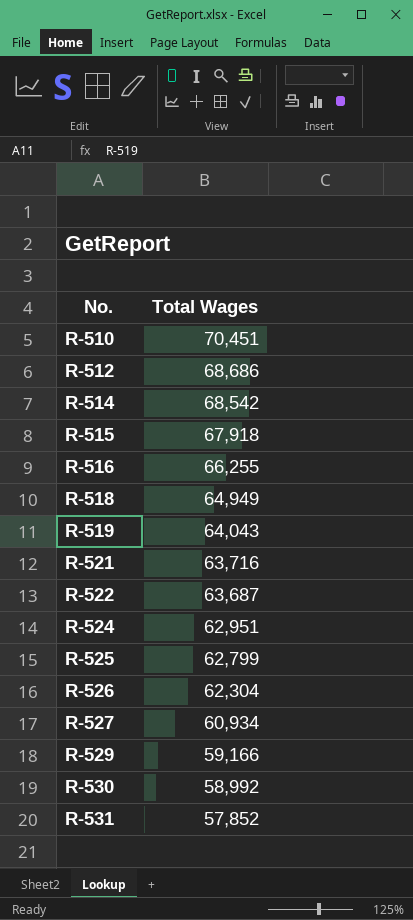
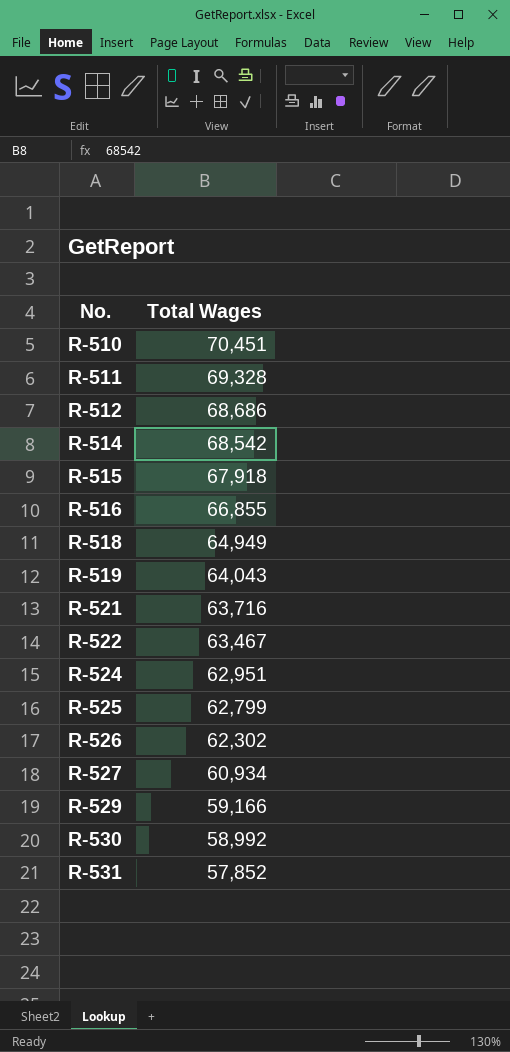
row R-511: none -> 69,328
R-516 | Total Wages: 66,255 -> 66,855
R-522 | Total Wages: 63,687 -> 63,467
R-526 | Total Wages: 62,304 -> 62,302

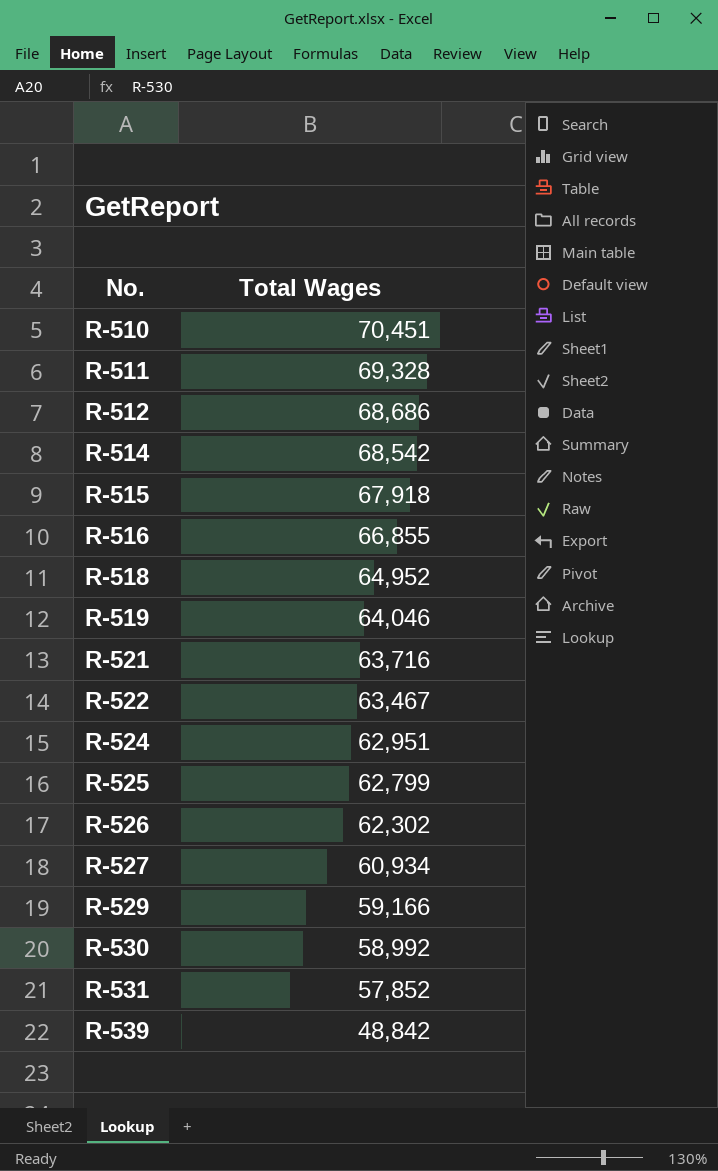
R-518 | Total Wages: 64,949 -> 64,952
R-519 | Total Wages: 64,043 -> 64,046
row R-539: none -> 48,842

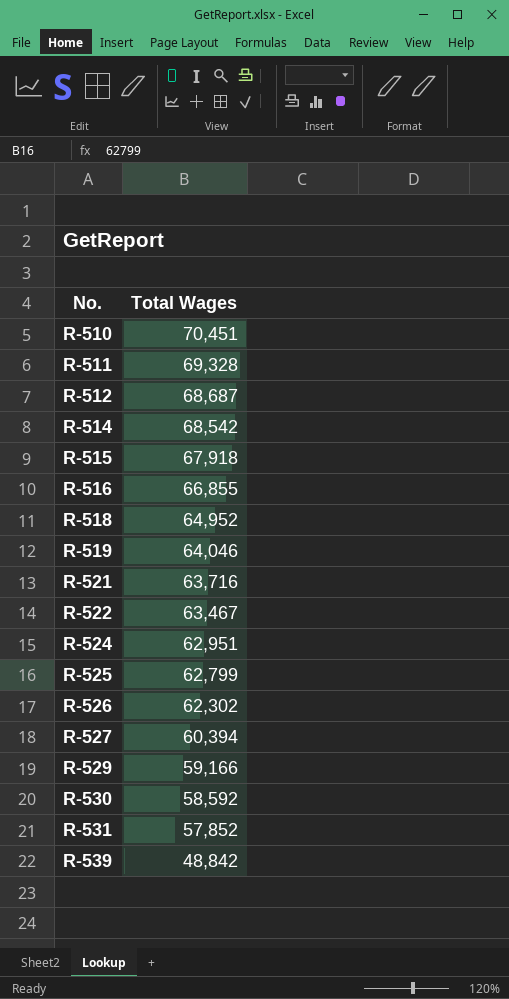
R-512 | Total Wages: 68,686 -> 68,687
R-527 | Total Wages: 60,934 -> 60,394
R-530 | Total Wages: 58,992 -> 58,592

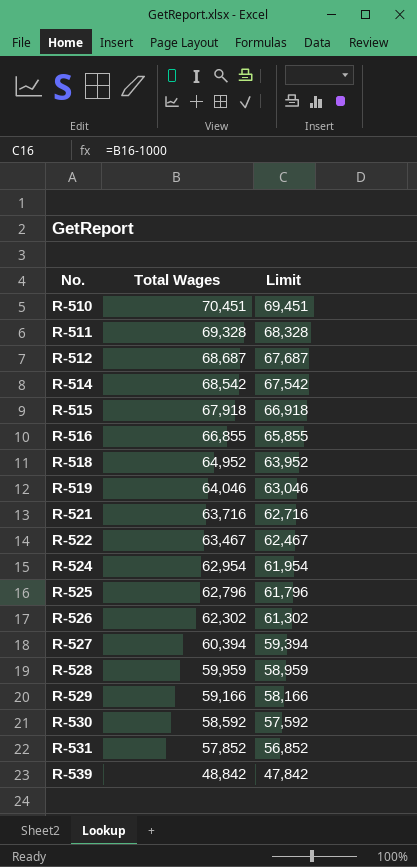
column Limit | formula: none -> [Total Wages] - 1000
R-524 | Total Wages: 62,951 -> 62,954
R-525 | Total Wages: 62,799 -> 62,796
row R-528: none -> 59,959 | 58,959

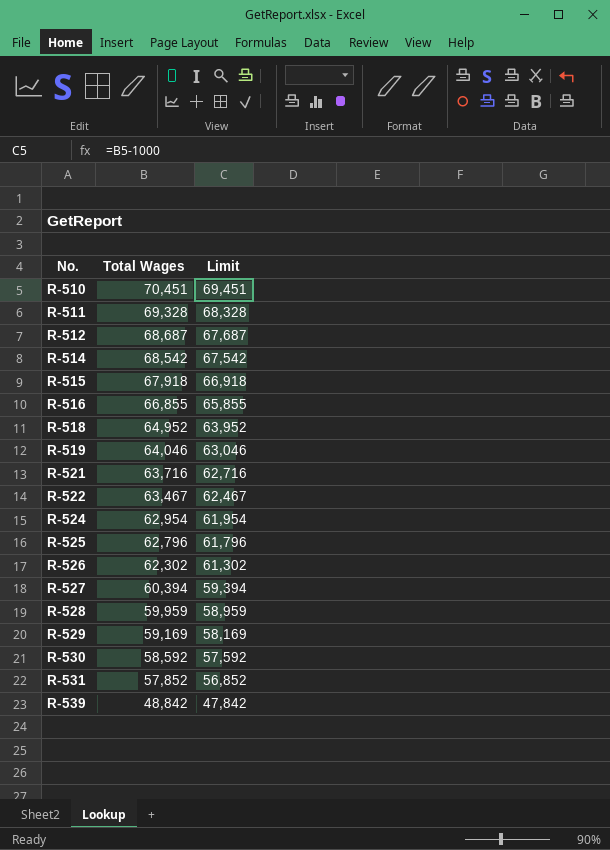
R-529 | Total Wages: 59,166 -> 59,169
R-529 | Limit: 58,166 -> 58,169

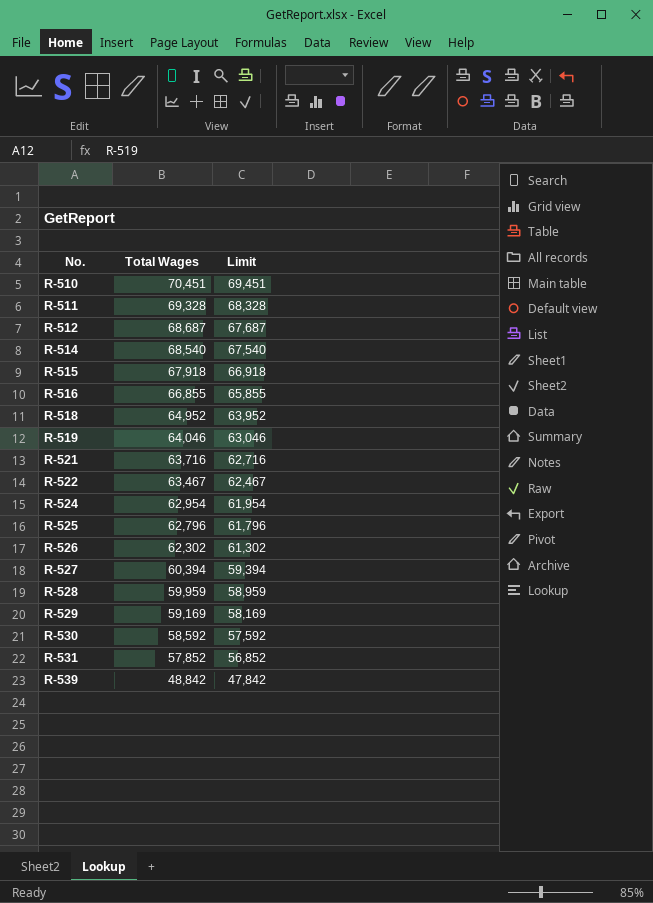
R-514 | Total Wages: 68,542 -> 68,540
R-514 | Limit: 67,542 -> 67,540

